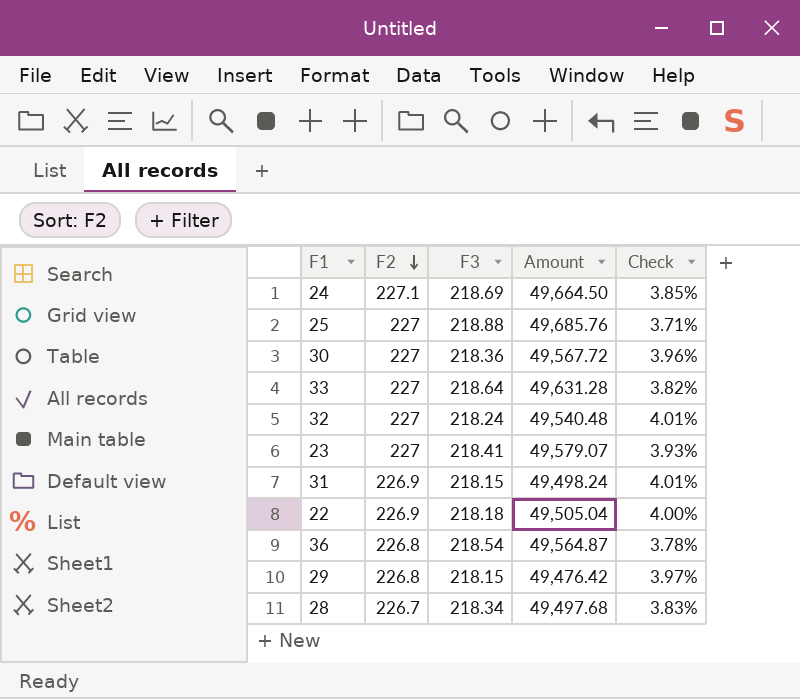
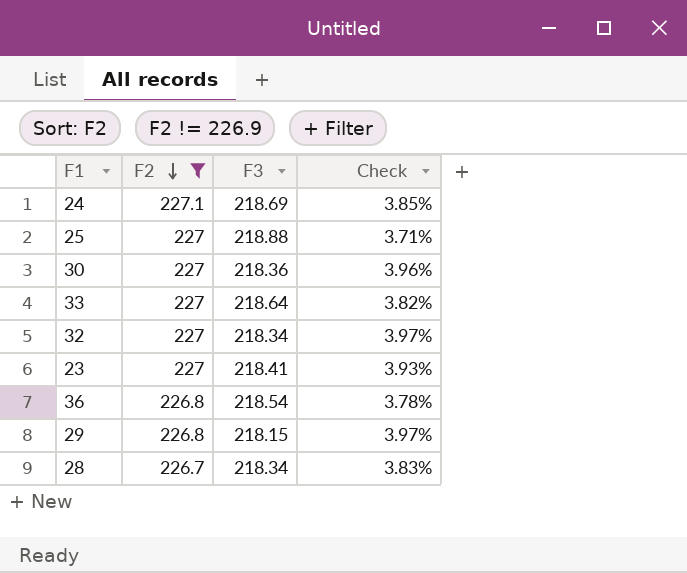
filter: none -> F2 != 226.9
column Amount | formula: [F2] * [F3] -> none
32 | F3: 218.24 -> 218.34
32 | Check: 4.01% -> 3.97%

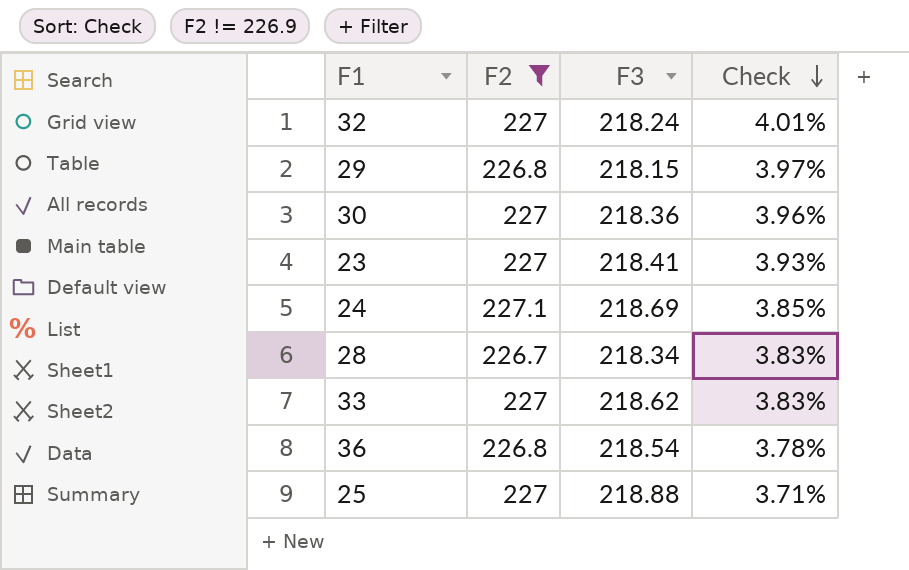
row order: F2 descending -> Check descending
32 | F3: 218.34 -> 218.24
32 | Check: 3.97% -> 4.01%
33 | F3: 218.64 -> 218.62
33 | Check: 3.82% -> 3.83%

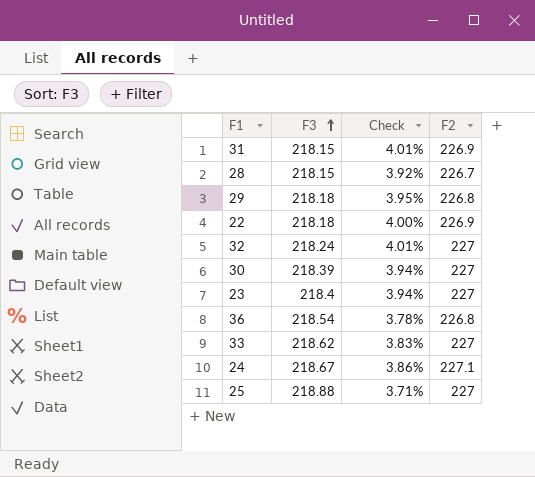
filter: F2 != 226.9 -> none
row order: Check descending -> F3 ascending
column F2 | position: 2 -> 4
28 | F3: 218.34 -> 218.15
28 | Check: 3.83% -> 3.92%
29 | F3: 218.15 -> 218.18
29 | Check: 3.97% -> 3.95%
30 | F3: 218.36 -> 218.39
30 | Check: 3.96% -> 3.94%
23 | F3: 218.41 -> 218.4
23 | Check: 3.93% -> 3.94%
24 | F3: 218.69 -> 218.67
24 | Check: 3.85% -> 3.86%

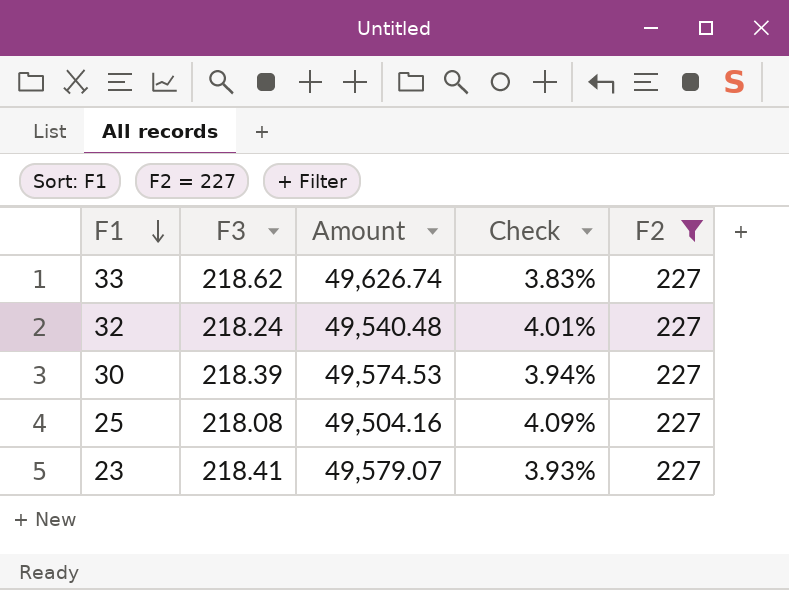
filter: none -> F2 = 227
row order: F3 ascending -> F1 descending
column Amount | formula: none -> [F3] * [F2]
25 | F3: 218.88 -> 218.08
25 | Check: 3.71% -> 4.09%
23 | F3: 218.4 -> 218.41
23 | Check: 3.94% -> 3.93%

